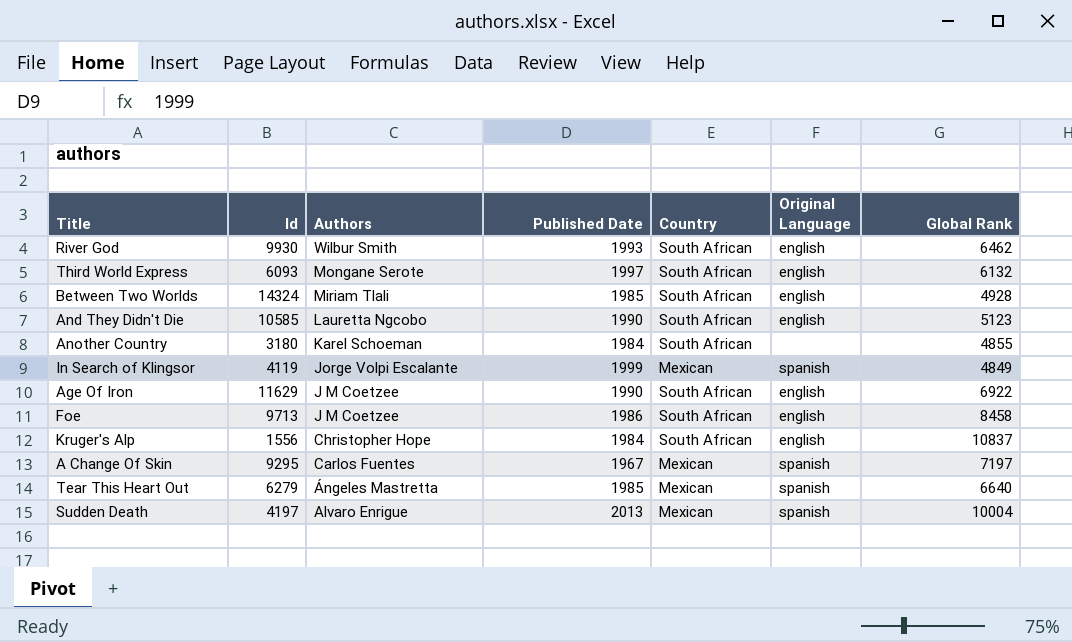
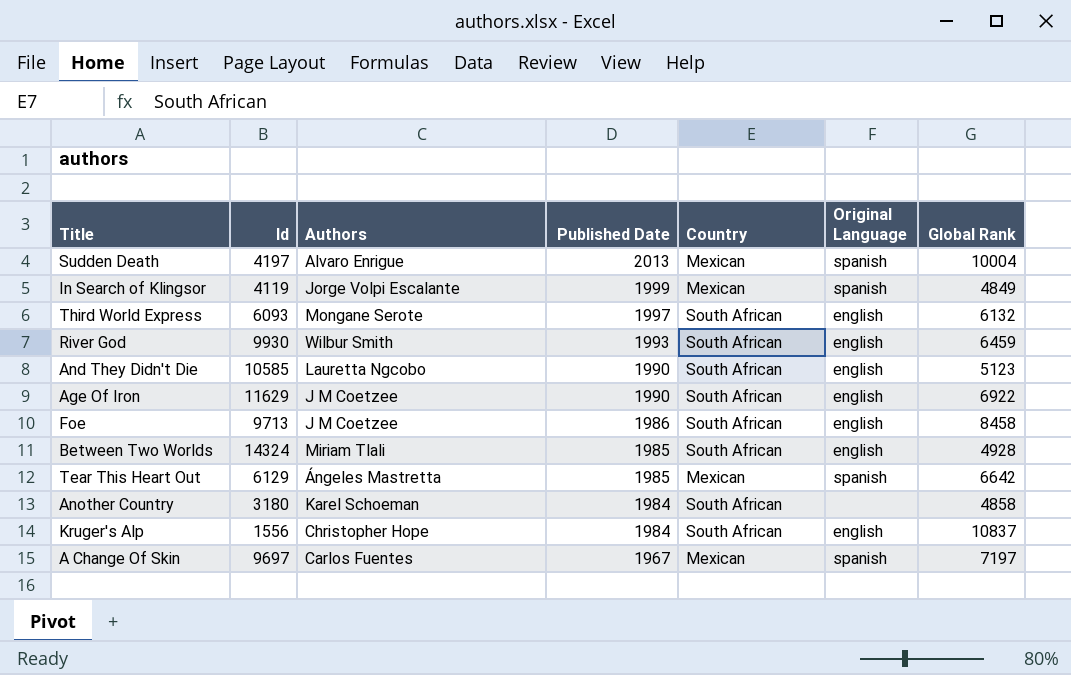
row order: Authors descending -> Published Date descending
River God | Global Rank: 6462 -> 6459
Tear This Heart Out | Id: 6279 -> 6129
Tear This Heart Out | Global Rank: 6640 -> 6642
Another Country | Global Rank: 4855 -> 4858
A Change Of Skin | Id: 9295 -> 9697

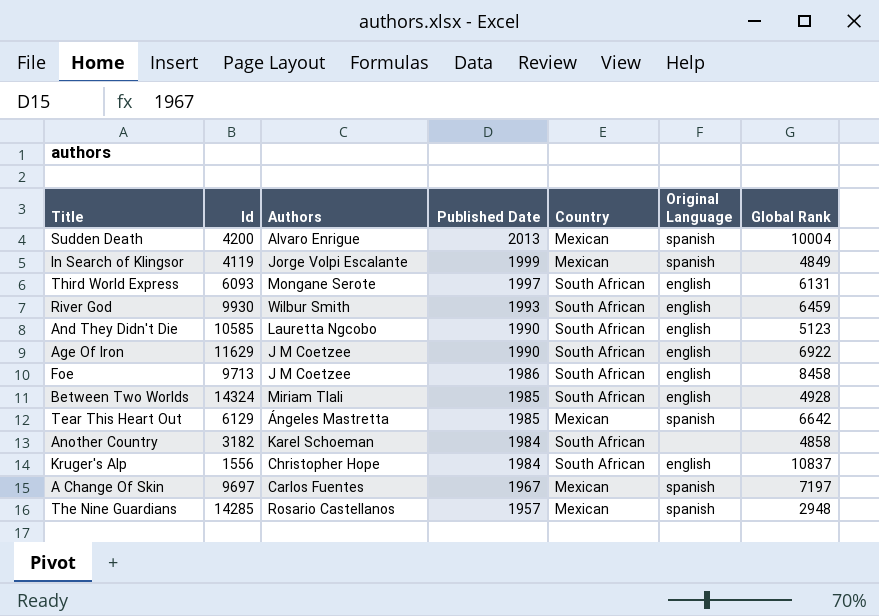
Sudden Death | Id: 4197 -> 4200
Third World Express | Global Rank: 6132 -> 6131
Another Country | Id: 3180 -> 3182
row The Nine Guardians: none -> 14285 | Rosario Castellanos | 1957 | Mexican | spanish | 2948

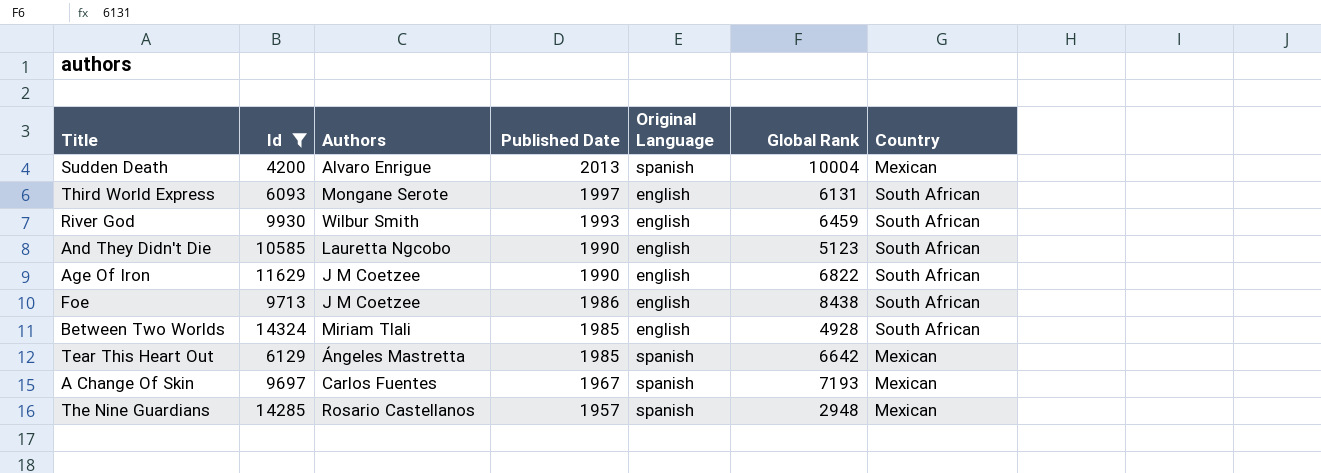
filter: none -> Id >= 4200
column Country | position: 5 -> 7
Age Of Iron | Global Rank: 6922 -> 6822
Foe | Global Rank: 8458 -> 8438
A Change Of Skin | Global Rank: 7197 -> 7193

